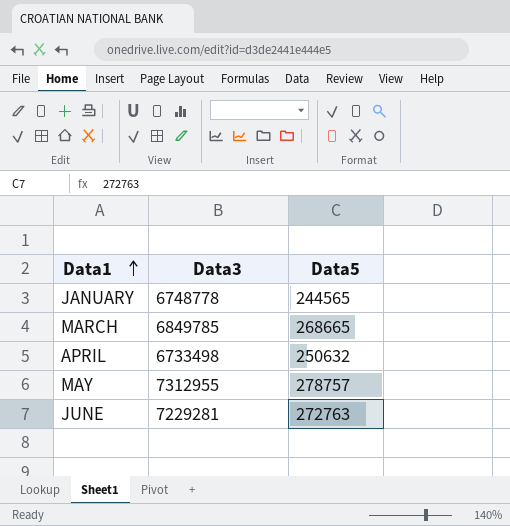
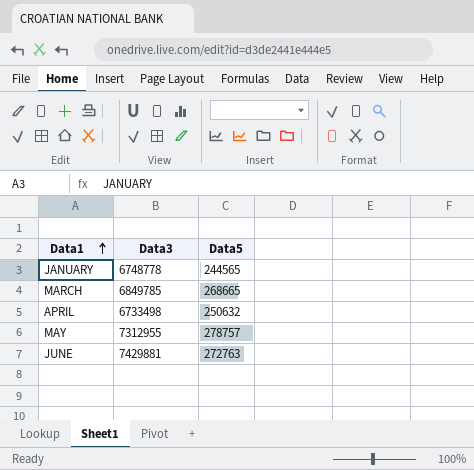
JUNE | Data3: 7229281 -> 7429881

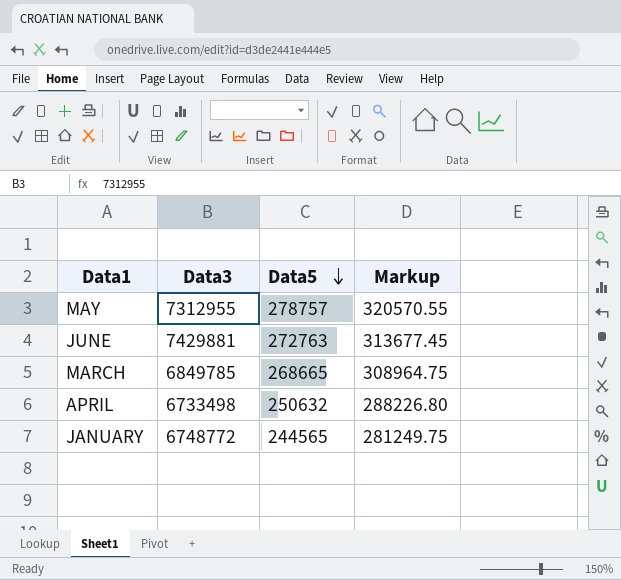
row order: Data1 ascending -> Data5 descending
column Markup | formula: none -> [Data5] * 1.15
JANUARY | Data3: 6748778 -> 6748772

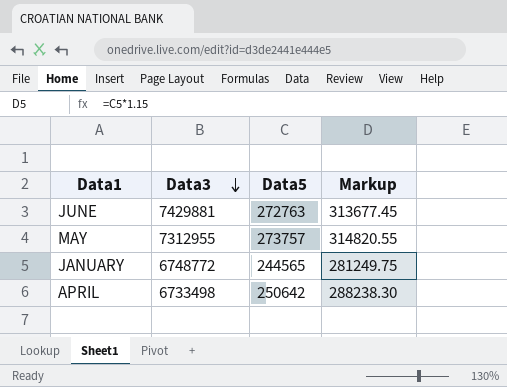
row order: Data5 descending -> Data3 descending
row MARCH: 6849785 | 268665 | 308964.75 -> none
MAY | Data5: 278757 -> 273757
MAY | Markup: 320570.55 -> 314820.55
APRIL | Data5: 250632 -> 250642
APRIL | Markup: 288226.80 -> 288238.30

